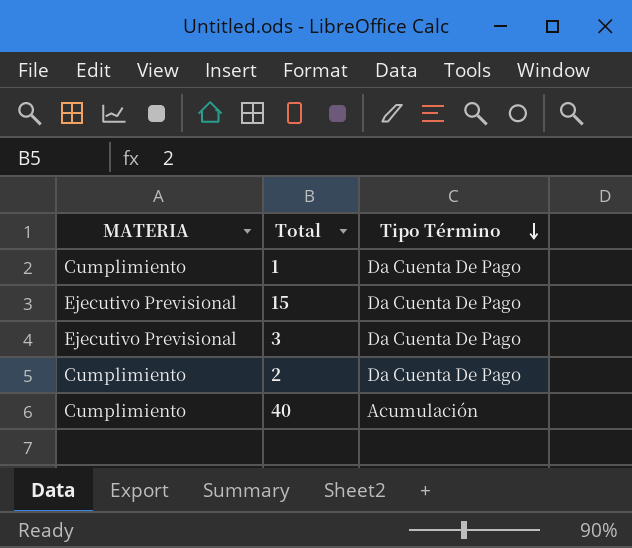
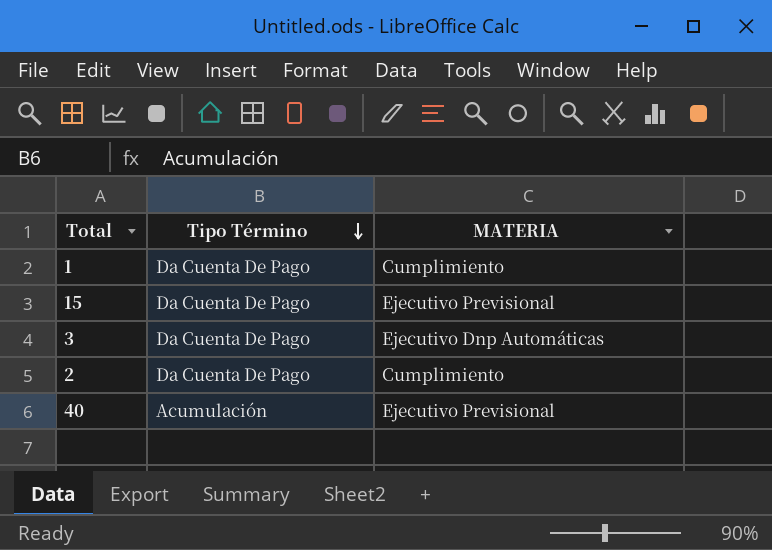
column MATERIA | position: 1 -> 3
3 | MATERIA: Ejecutivo Previsional -> Ejecutivo Dnp Automáticas
40 | MATERIA: Cumplimiento -> Ejecutivo Previsional

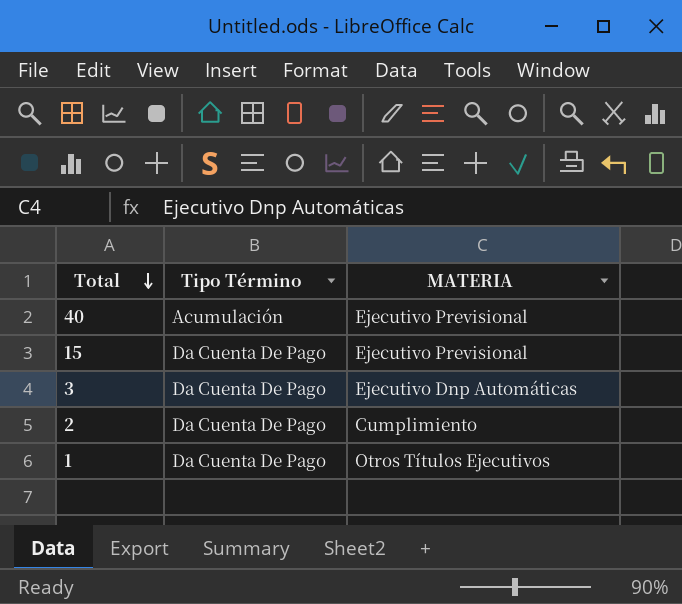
row order: Tipo Término descending -> Total descending
1 | MATERIA: Cumplimiento -> Otros Títulos Ejecutivos

